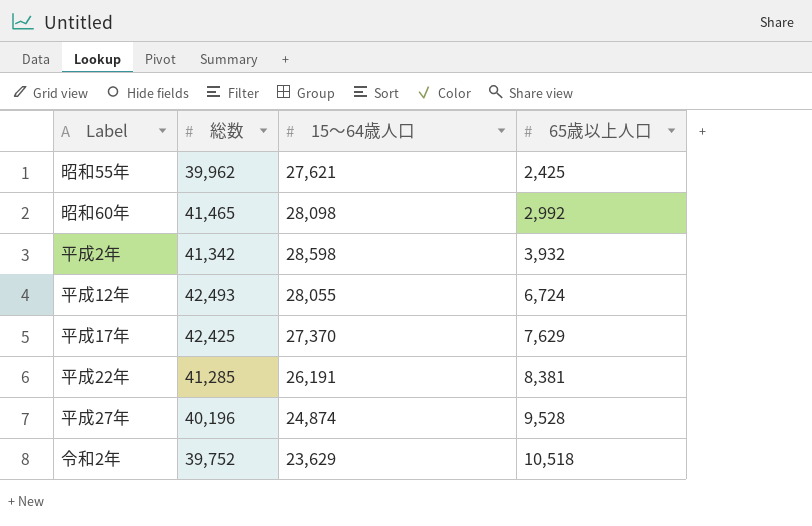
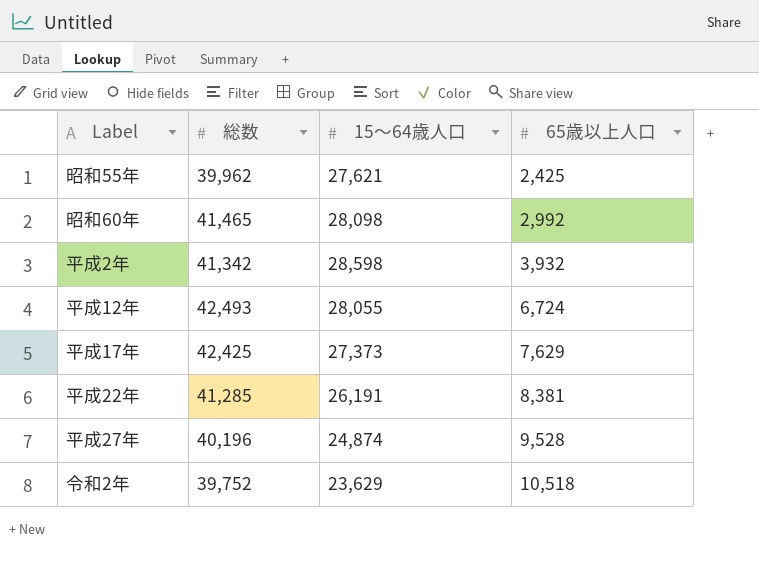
平成17年 | 15～64歳人口: 27,370 -> 27,373

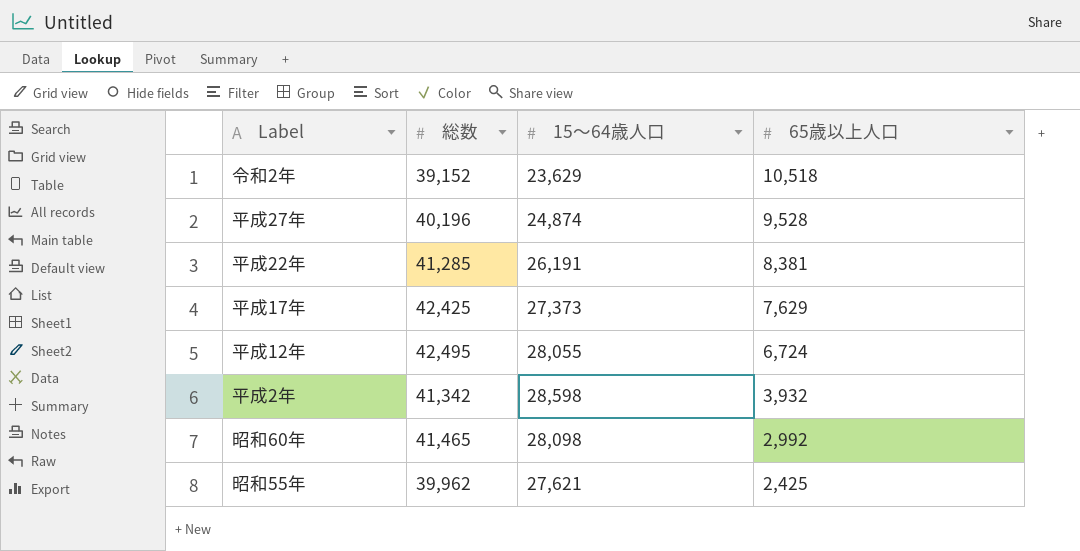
row order: 65歳以上人口 ascending -> 65歳以上人口 descending
令和2年 | 総数: 39,752 -> 39,152
平成12年 | 総数: 42,493 -> 42,495

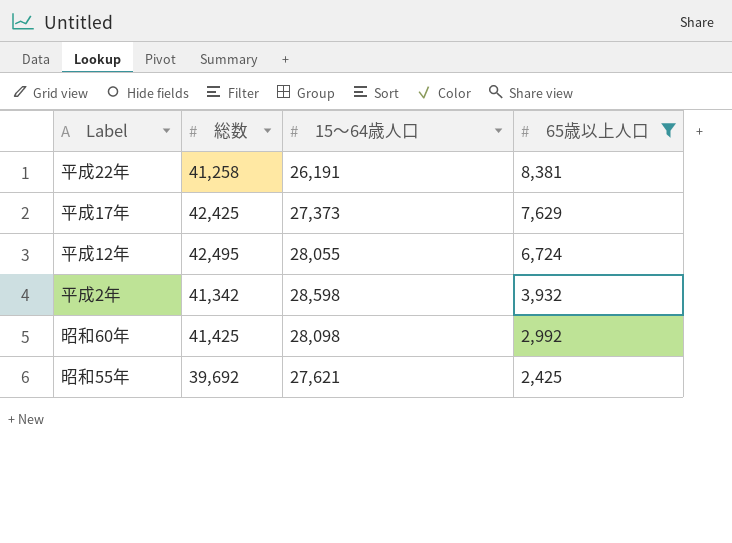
filter: none -> 65歳以上人口 <= 8,381
平成22年 | 総数: 41,285 -> 41,258
昭和60年 | 総数: 41,465 -> 41,425
昭和55年 | 総数: 39,962 -> 39,692

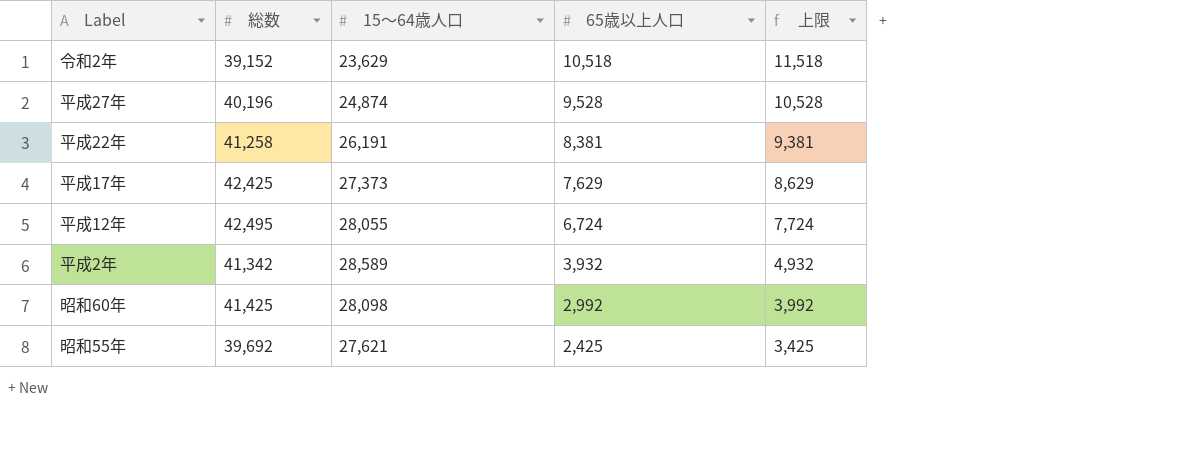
filter: 65歳以上人口 <= 8,381 -> none
column 上限 | formula: none -> [65歳以上人口] + 1000
平成2年 | 15～64歳人口: 28,598 -> 28,589

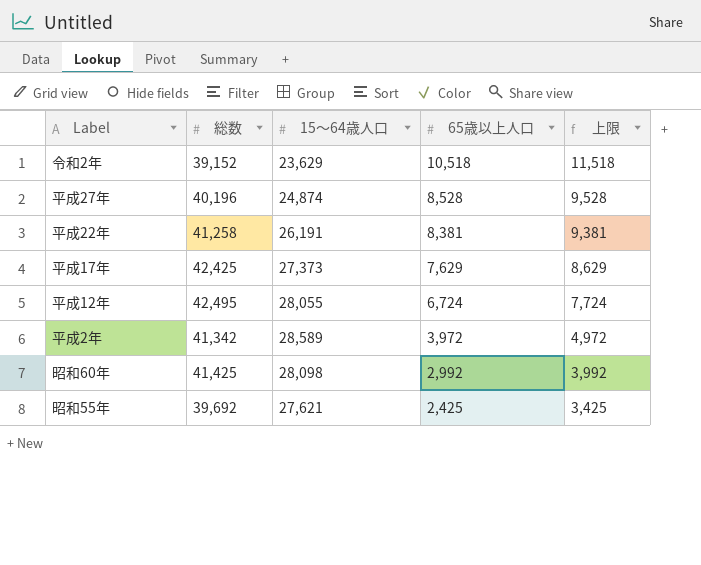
平成27年 | 65歳以上人口: 9,528 -> 8,528
平成27年 | 上限: 10,528 -> 9,528
平成2年 | 65歳以上人口: 3,932 -> 3,972
平成2年 | 上限: 4,932 -> 4,972

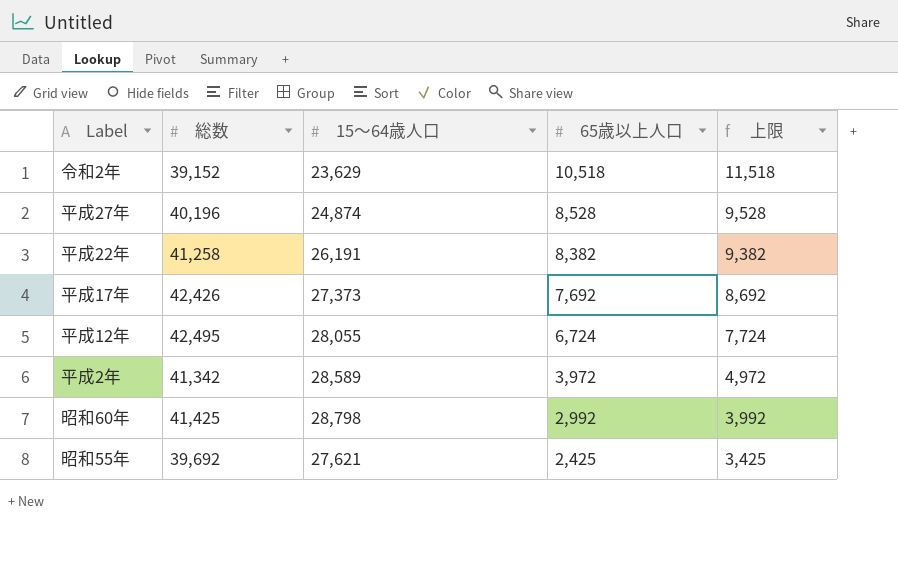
平成22年 | 65歳以上人口: 8,381 -> 8,382
平成22年 | 上限: 9,381 -> 9,382
平成17年 | 総数: 42,425 -> 42,426
平成17年 | 65歳以上人口: 7,629 -> 7,692
平成17年 | 上限: 8,629 -> 8,692
昭和60年 | 15～64歳人口: 28,098 -> 28,798

